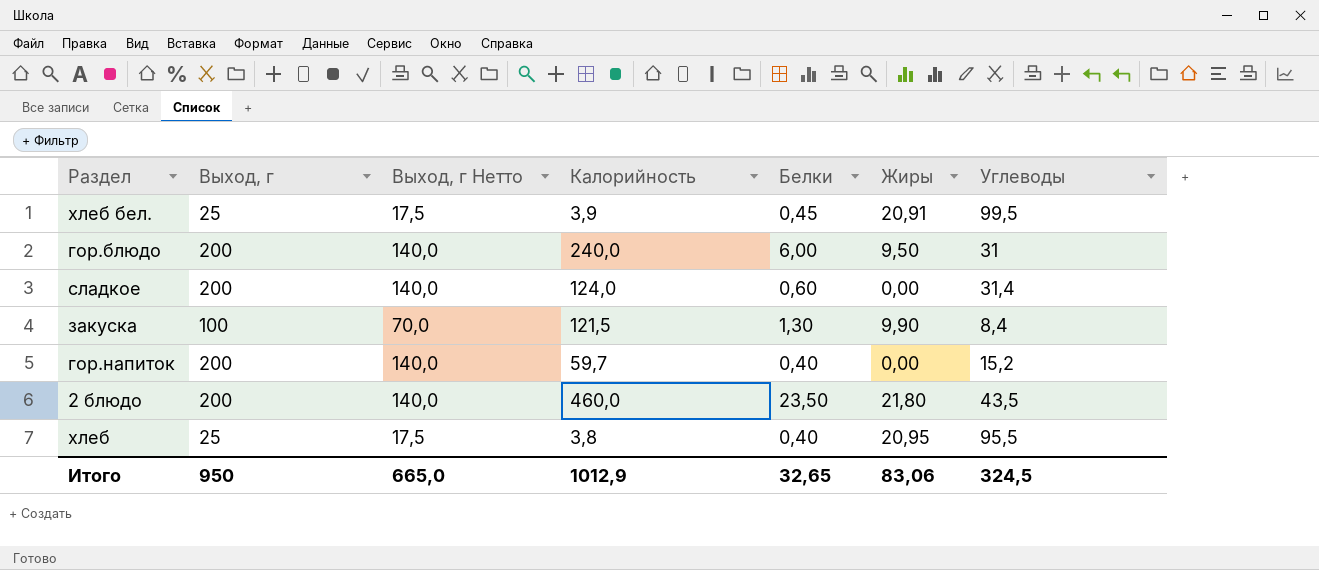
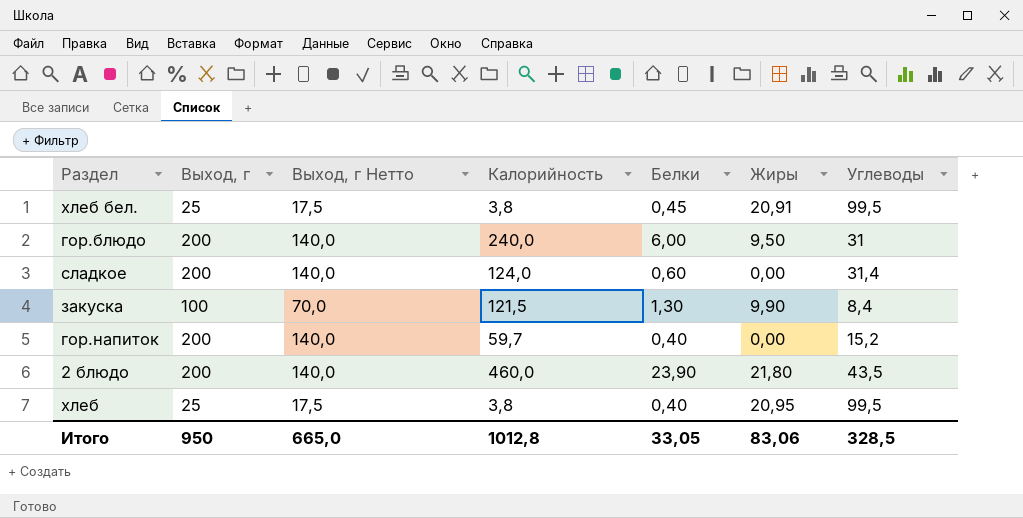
хлеб бел. | Калорийность: 3,9 -> 3,8
2 блюдо | Белки: 23,50 -> 23,90
хлеб | Углеводы: 95,5 -> 99,5
Итого | Калорийность: 1012,9 -> 1012,8
Итого | Белки: 32,65 -> 33,05
Итого | Углеводы: 324,5 -> 328,5

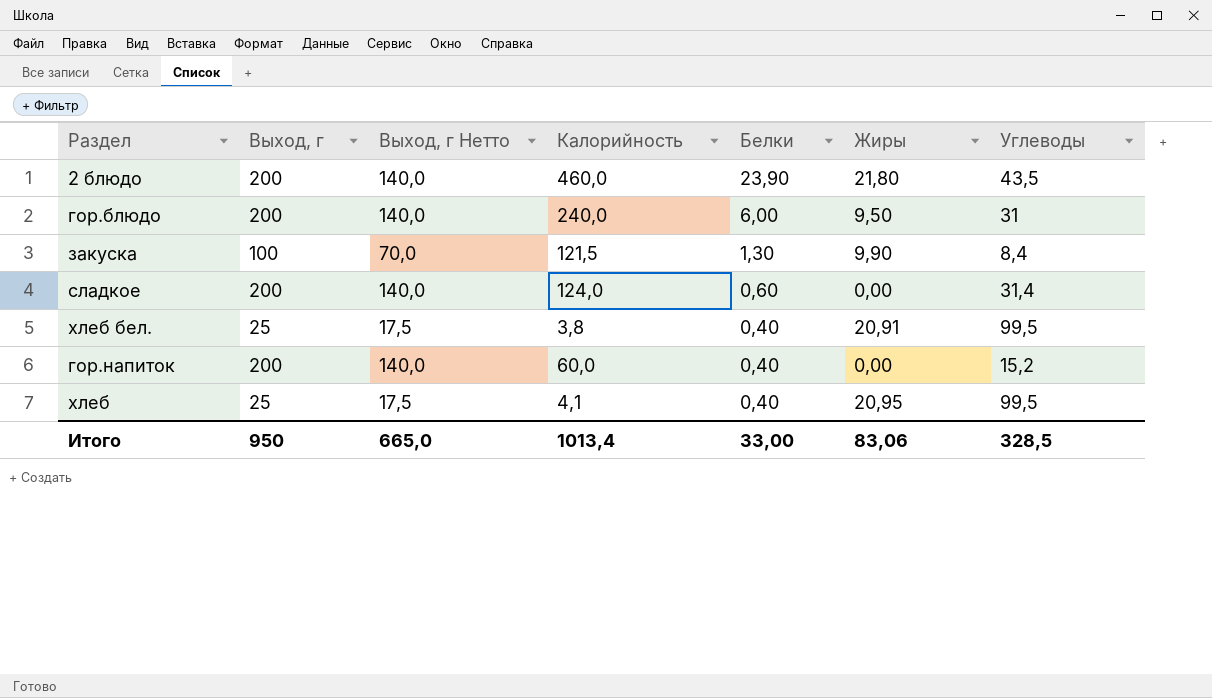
row order: none -> Белки descending
хлеб бел. | Белки: 0,45 -> 0,40
гор.напиток | Калорийность: 59,7 -> 60,0
хлеб | Калорийность: 3,8 -> 4,1
Итого | Калорийность: 1012,8 -> 1013,4
Итого | Белки: 33,05 -> 33,00

